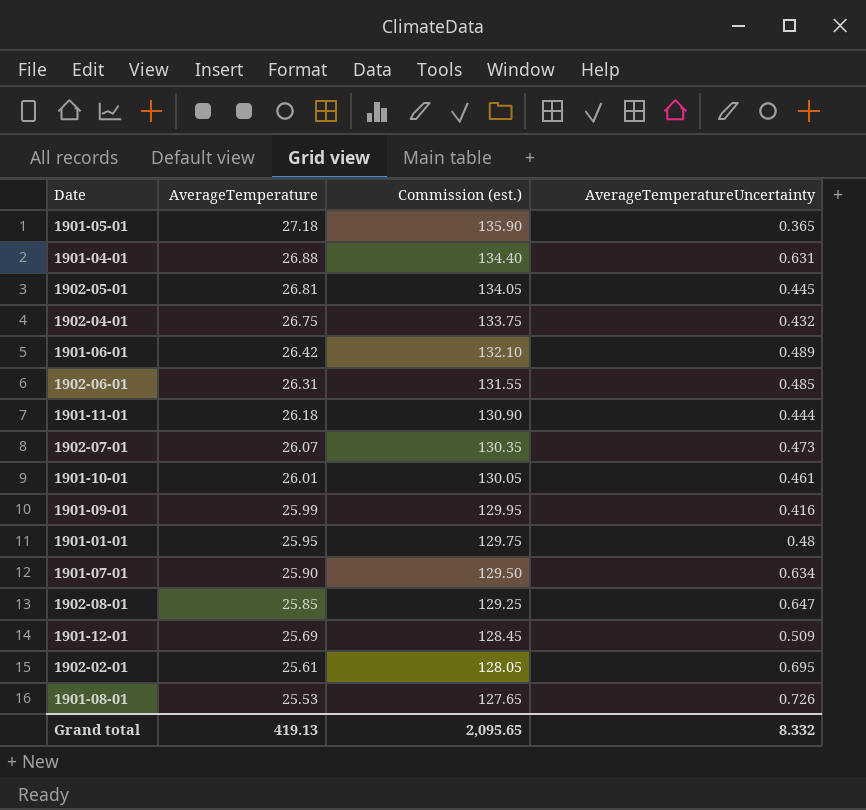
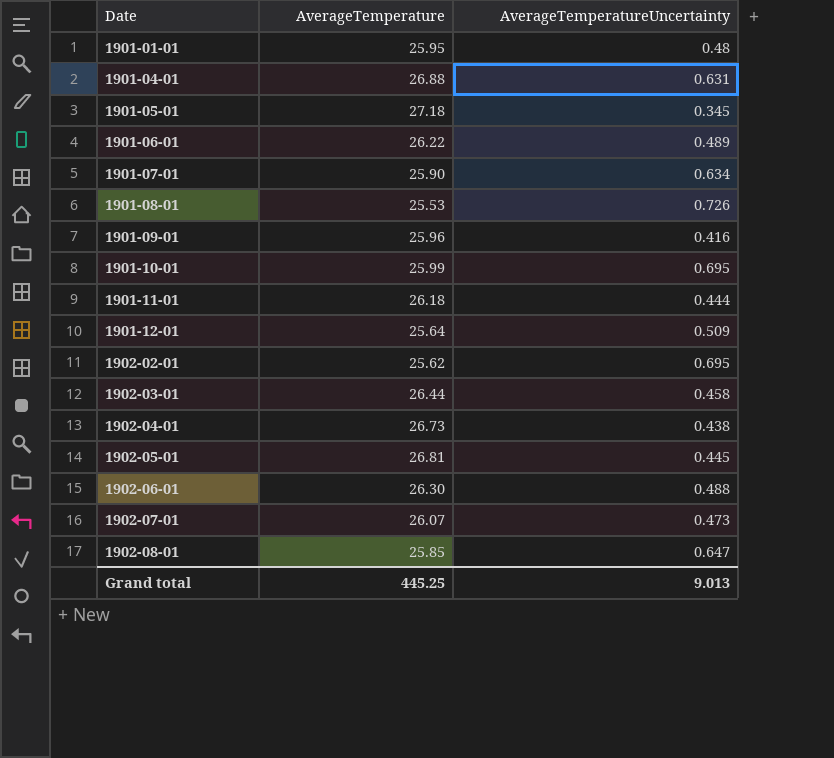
row order: AverageTemperature descending -> Date ascending
column Commission (est.) | formula: [AverageTemperature] * 5 -> none
1901-05-01 | AverageTemperatureUncertainty: 0.365 -> 0.345
1901-06-01 | AverageTemperature: 26.42 -> 26.22
1901-09-01 | AverageTemperature: 25.99 -> 25.96
1901-10-01 | AverageTemperature: 26.01 -> 25.99
1901-10-01 | AverageTemperatureUncertainty: 0.461 -> 0.695
1901-12-01 | AverageTemperature: 25.69 -> 25.64
1902-02-01 | AverageTemperature: 25.61 -> 25.62
row 1902-03-01: none -> 26.44 | 0.458
1902-04-01 | AverageTemperature: 26.75 -> 26.73
1902-04-01 | AverageTemperatureUncertainty: 0.432 -> 0.438
1902-06-01 | AverageTemperature: 26.31 -> 26.30
1902-06-01 | AverageTemperatureUncertainty: 0.485 -> 0.488
Grand total | AverageTemperature: 419.13 -> 445.25
Grand total | AverageTemperatureUncertainty: 8.332 -> 9.013

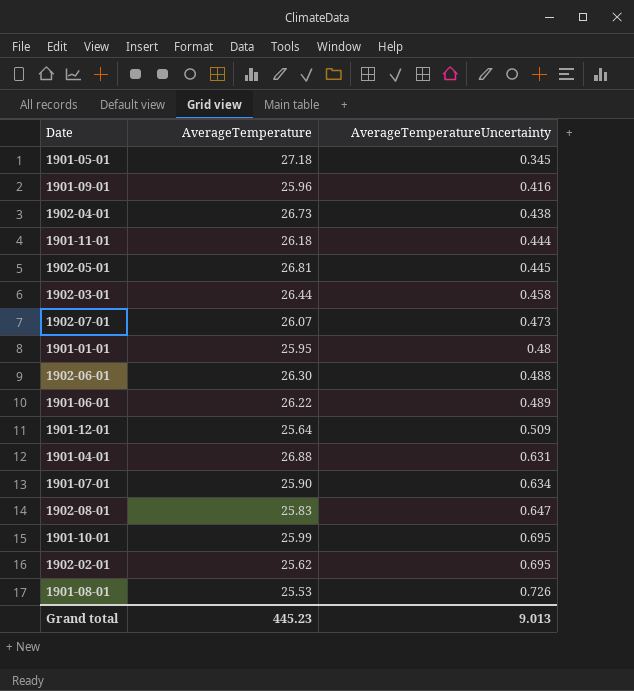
row order: Date ascending -> AverageTemperatureUncertainty ascending
1902-08-01 | AverageTemperature: 25.85 -> 25.83
Grand total | AverageTemperature: 445.25 -> 445.23

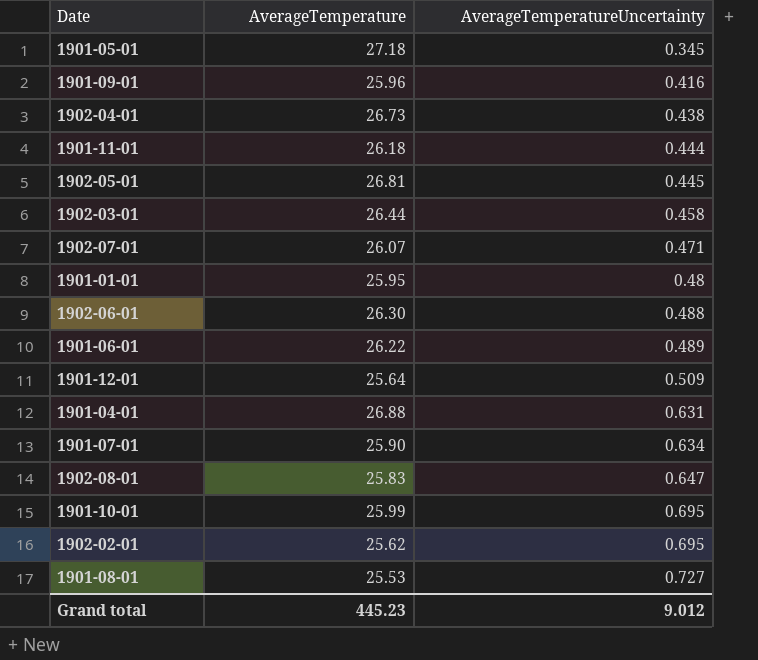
1902-07-01 | AverageTemperatureUncertainty: 0.473 -> 0.471
1901-08-01 | AverageTemperatureUncertainty: 0.726 -> 0.727
Grand total | AverageTemperatureUncertainty: 9.013 -> 9.012

